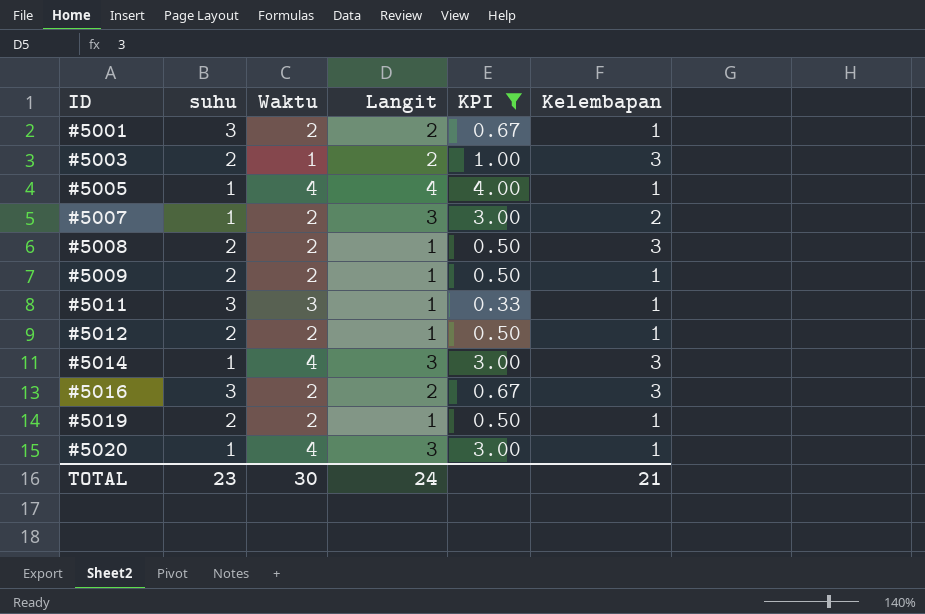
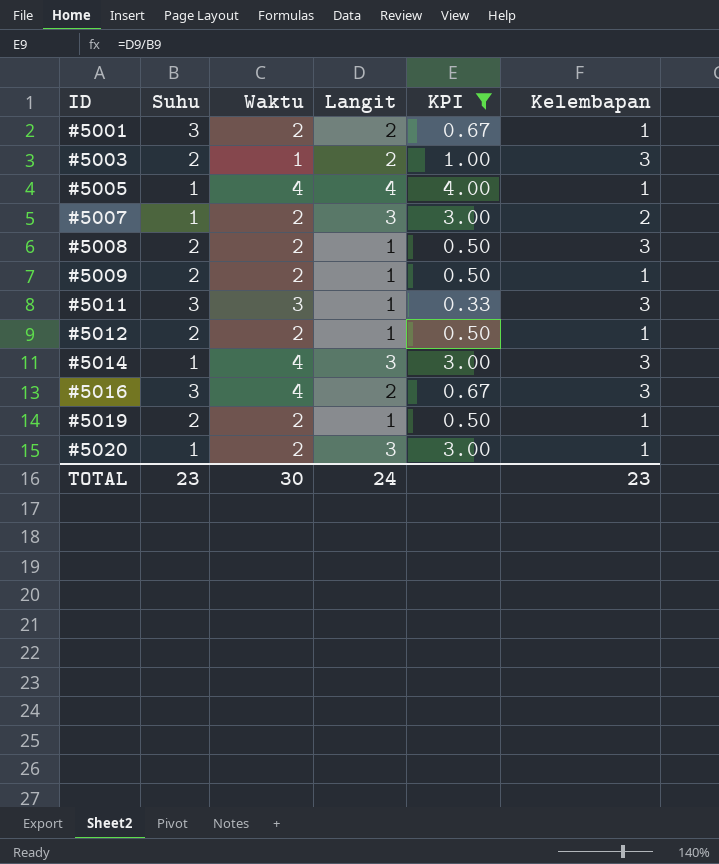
column name: suhu -> Suhu
#5011 | Kelembapan: 1 -> 3
#5016 | Waktu: 2 -> 4
#5020 | Waktu: 4 -> 2
TOTAL | Kelembapan: 21 -> 23

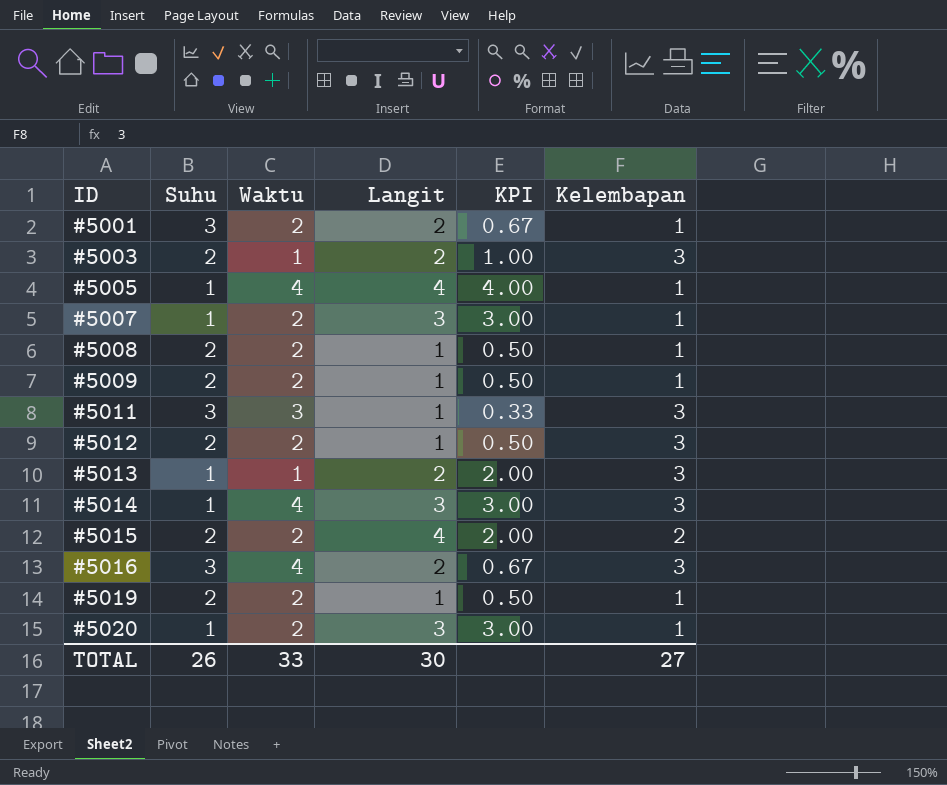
filter: KPI != 2.00 -> none
#5007 | Kelembapan: 2 -> 1
#5008 | Kelembapan: 3 -> 1
#5012 | Kelembapan: 1 -> 3
TOTAL | Suhu: 23 -> 26
TOTAL | Waktu: 30 -> 33
TOTAL | Langit: 24 -> 30
TOTAL | Kelembapan: 23 -> 27

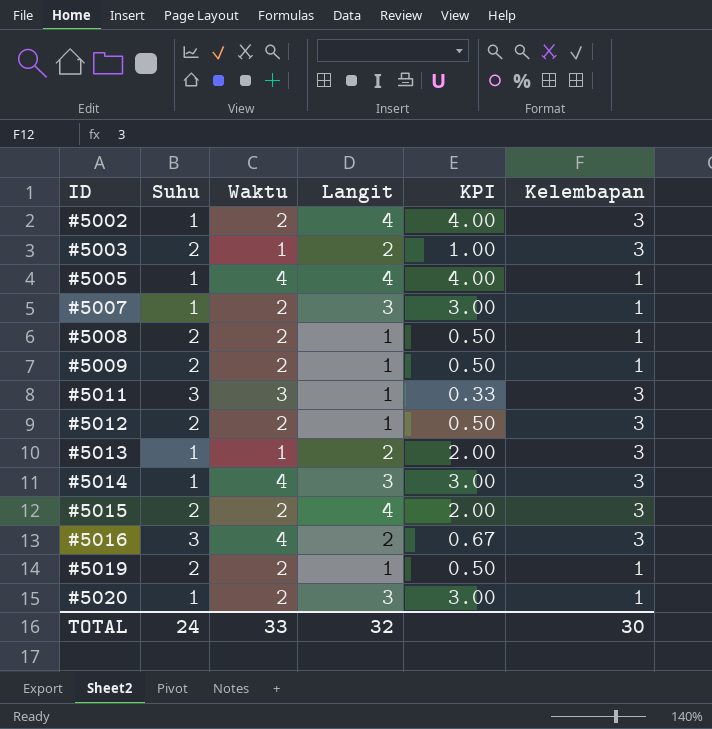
row #5001: 3 | 2 | 2 | 0.67 | 1 -> none
row #5002: none -> 1 | 2 | 4 | 4.00 | 3
#5015 | Kelembapan: 2 -> 3
TOTAL | Suhu: 26 -> 24
TOTAL | Langit: 30 -> 32
TOTAL | Kelembapan: 27 -> 30

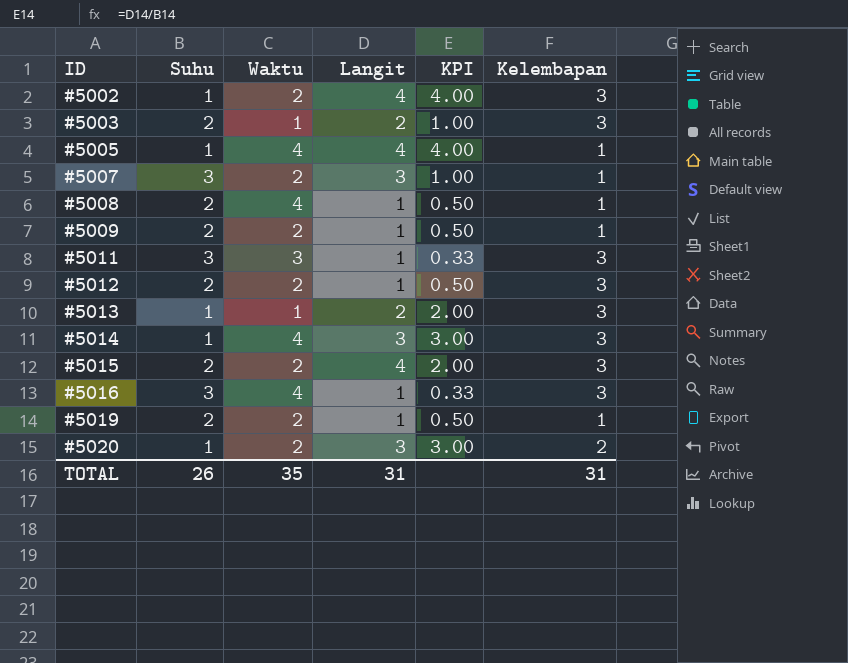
#5007 | Suhu: 1 -> 3
#5007 | KPI: 3.00 -> 1.00
#5008 | Waktu: 2 -> 4
#5016 | Langit: 2 -> 1
#5016 | KPI: 0.67 -> 0.33
#5020 | Kelembapan: 1 -> 2
TOTAL | Suhu: 24 -> 26
TOTAL | Waktu: 33 -> 35
TOTAL | Langit: 32 -> 31
TOTAL | Kelembapan: 30 -> 31

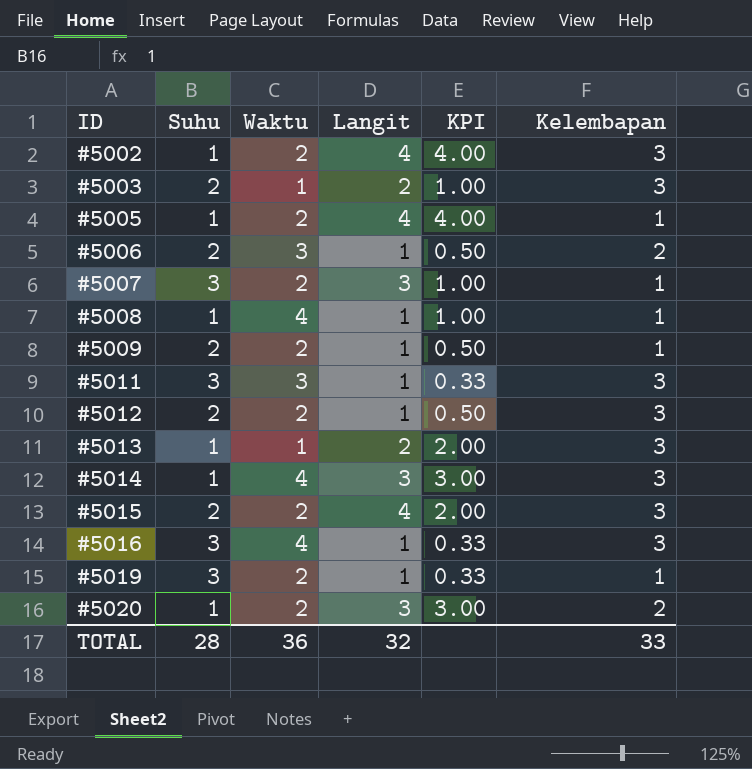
#5005 | Waktu: 4 -> 2
row #5006: none -> 2 | 3 | 1 | 0.50 | 2
#5008 | Suhu: 2 -> 1
#5008 | KPI: 0.50 -> 1.00
#5019 | Suhu: 2 -> 3
#5019 | KPI: 0.50 -> 0.33
TOTAL | Suhu: 26 -> 28
TOTAL | Waktu: 35 -> 36
TOTAL | Langit: 31 -> 32
TOTAL | Kelembapan: 31 -> 33

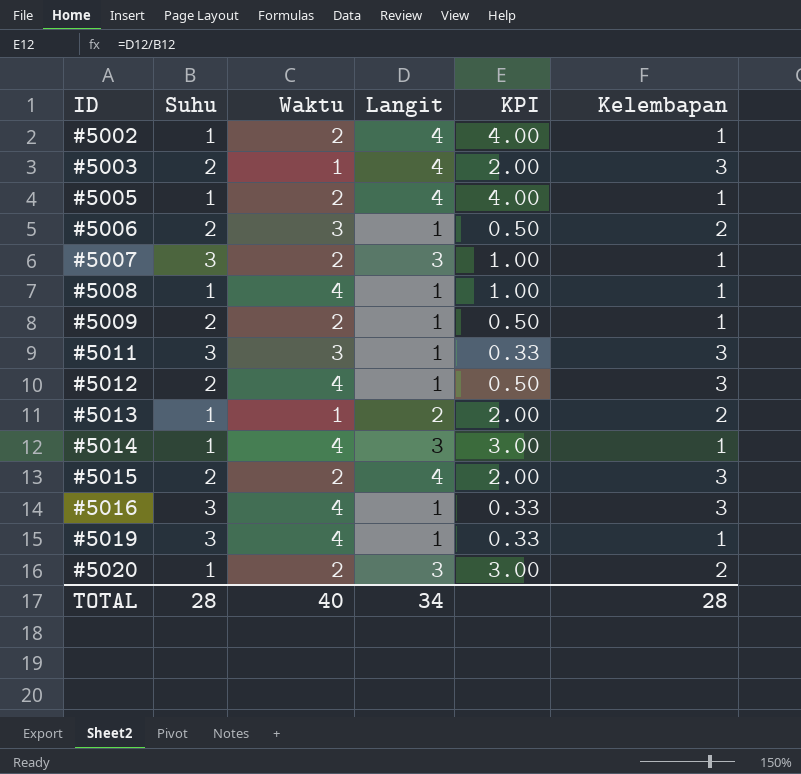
#5002 | Kelembapan: 3 -> 1
#5003 | Langit: 2 -> 4
#5003 | KPI: 1.00 -> 2.00
#5012 | Waktu: 2 -> 4
#5013 | Kelembapan: 3 -> 2
#5014 | Kelembapan: 3 -> 1
#5019 | Waktu: 2 -> 4
TOTAL | Waktu: 36 -> 40
TOTAL | Langit: 32 -> 34
TOTAL | Kelembapan: 33 -> 28

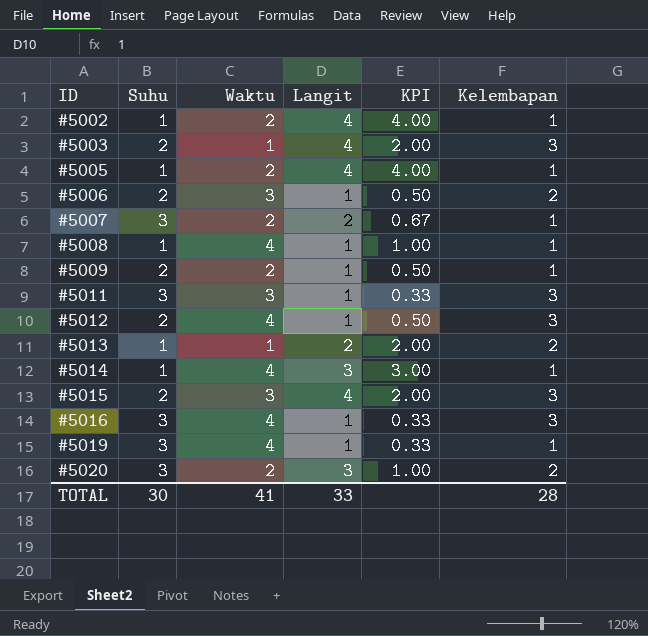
#5007 | Langit: 3 -> 2
#5007 | KPI: 1.00 -> 0.67
#5015 | Waktu: 2 -> 3
#5020 | Suhu: 1 -> 3
#5020 | KPI: 3.00 -> 1.00
TOTAL | Suhu: 28 -> 30
TOTAL | Waktu: 40 -> 41
TOTAL | Langit: 34 -> 33

